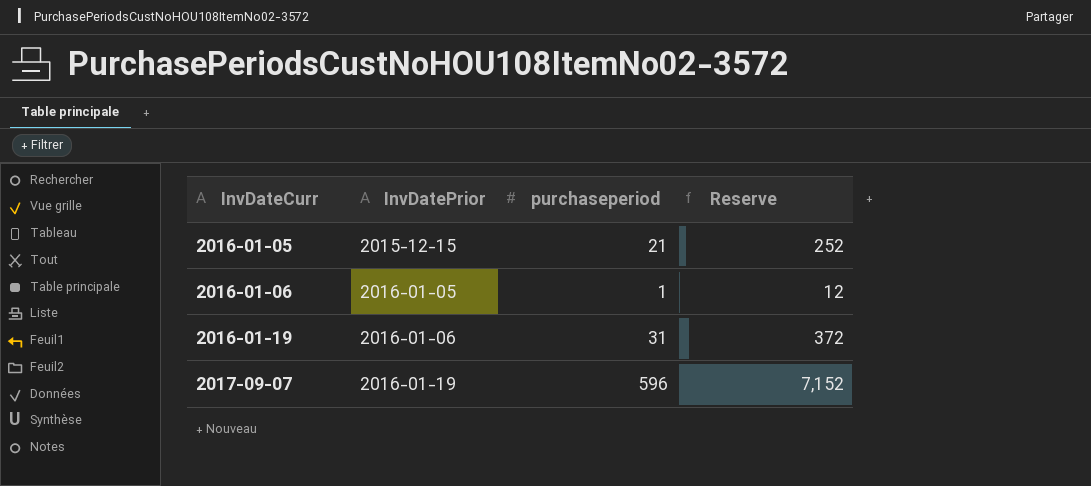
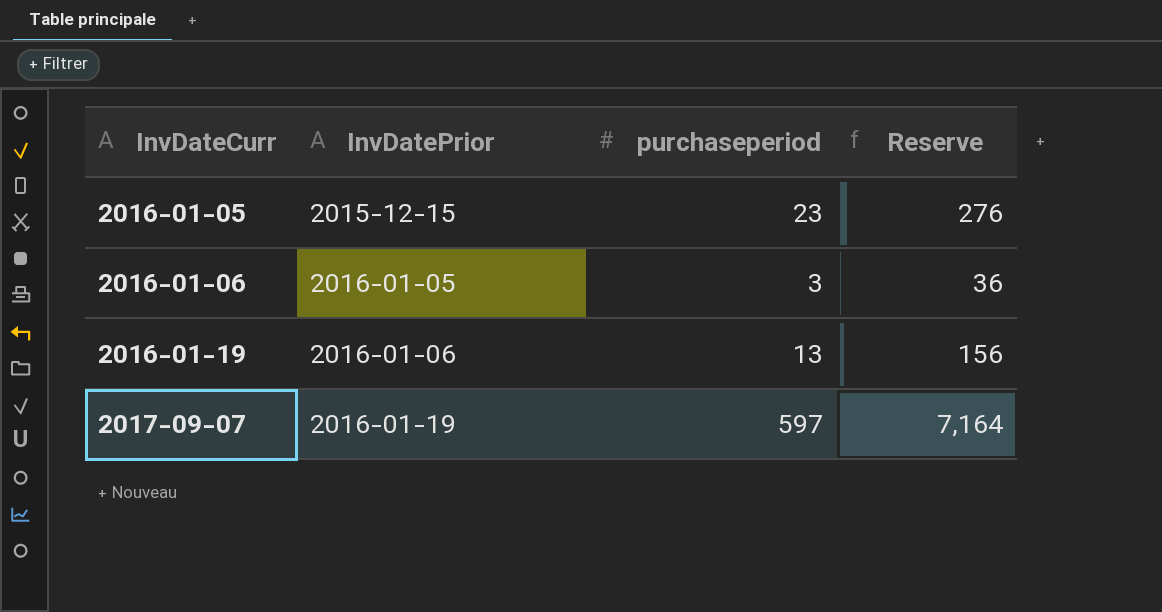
2016-01-05 | purchaseperiod: 21 -> 23
2016-01-05 | Reserve: 252 -> 276
2016-01-06 | purchaseperiod: 1 -> 3
2016-01-06 | Reserve: 12 -> 36
2016-01-19 | purchaseperiod: 31 -> 13
2016-01-19 | Reserve: 372 -> 156
2017-09-07 | purchaseperiod: 596 -> 597
2017-09-07 | Reserve: 7,152 -> 7,164

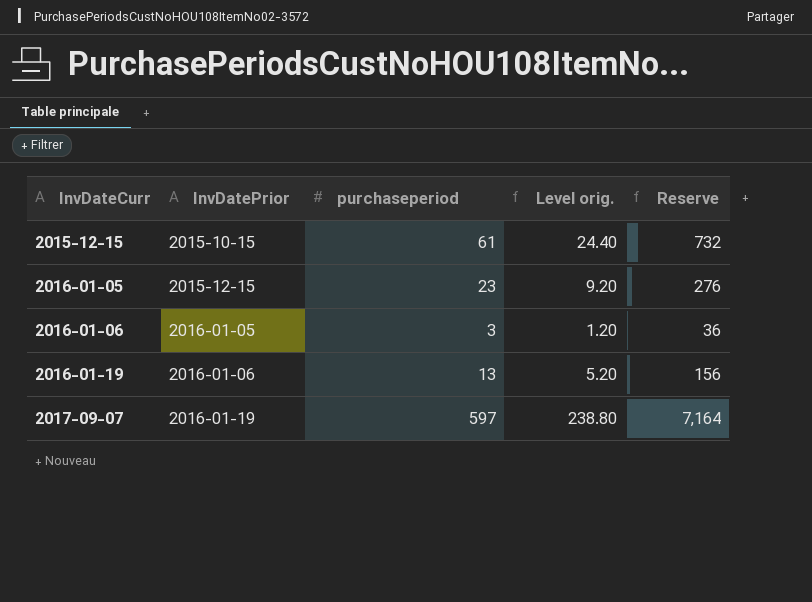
column Level orig. | formula: none -> [purchaseperiod] * 0.4
row 2015-12-15: none -> 2015-10-15 | 61 | 24.40 | 732

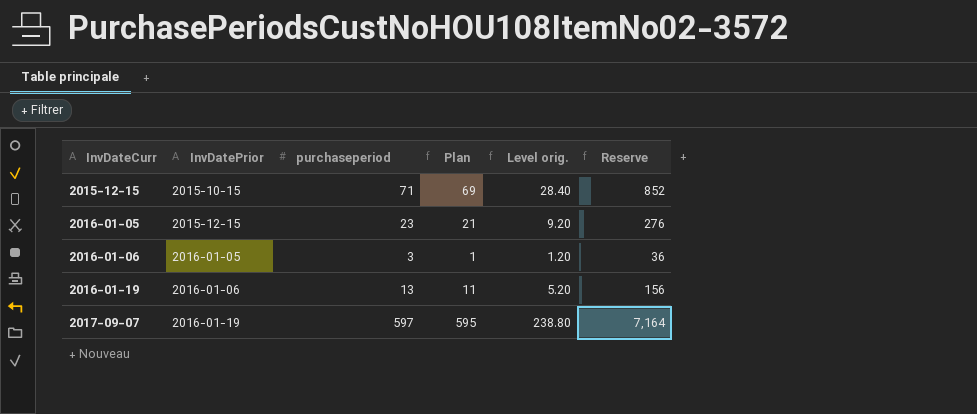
column Plan | formula: none -> [purchaseperiod] - 2
2015-12-15 | purchaseperiod: 61 -> 71
2015-12-15 | Level orig.: 24.40 -> 28.40
2015-12-15 | Reserve: 732 -> 852

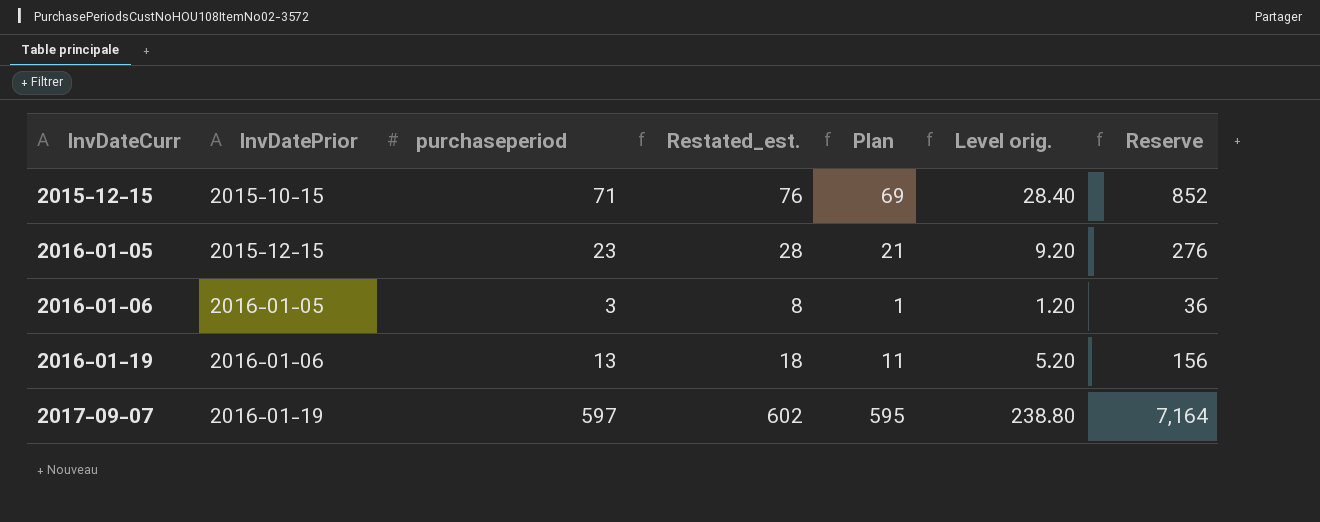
column Restated_est. | formula: none -> [purchaseperiod] + 5

